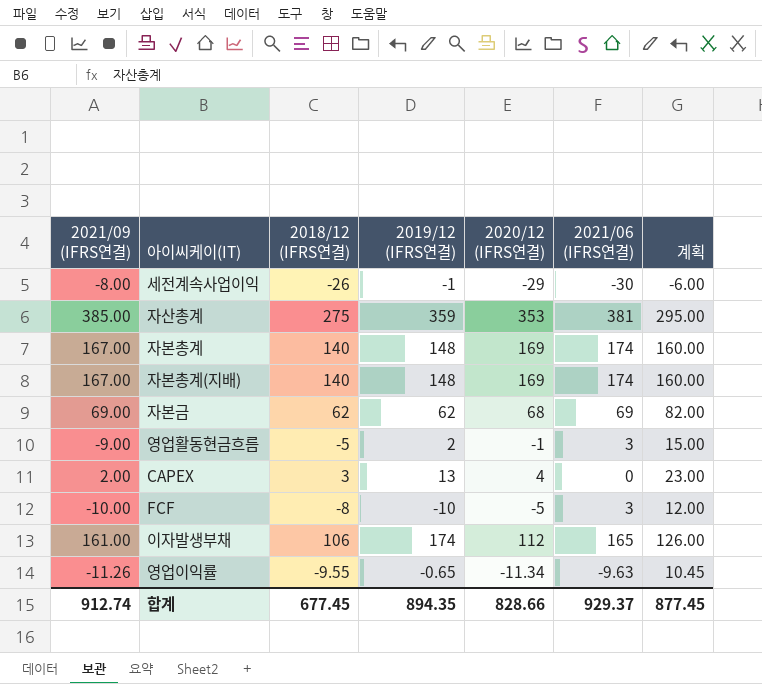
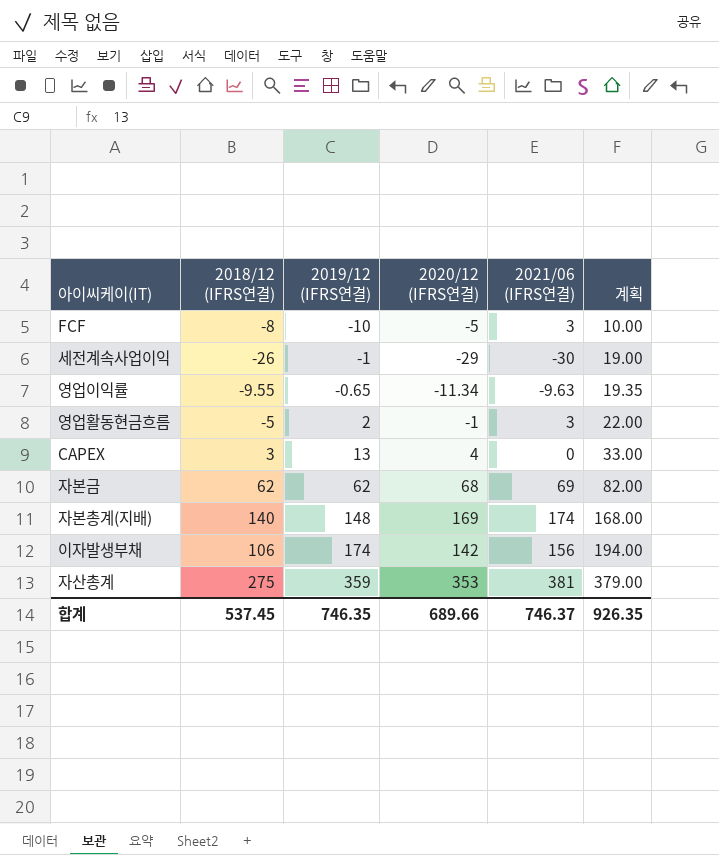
row order: none -> 2019/12 (IFRS연결) ascending
column 2021/09 (IFRS연결) | position: 1 -> none
column 계획 | formula: [2018/12 (IFRS연결)] + 20 -> [2019/12 (IFRS연결)] + 20
row 자본총계: 167.00 | 140 | 148 | 169 | 174 | 160.00 -> none
이자발생부채 | 2020/12 (IFRS연결): 112 -> 142
이자발생부채 | 2021/06 (IFRS연결): 165 -> 156
합계 | 2018/12 (IFRS연결): 677.45 -> 537.45
합계 | 2019/12 (IFRS연결): 894.35 -> 746.35
합계 | 2020/12 (IFRS연결): 828.66 -> 689.66
합계 | 2021/06 (IFRS연결): 929.37 -> 746.37
합계 | 계획: 877.45 -> 926.35

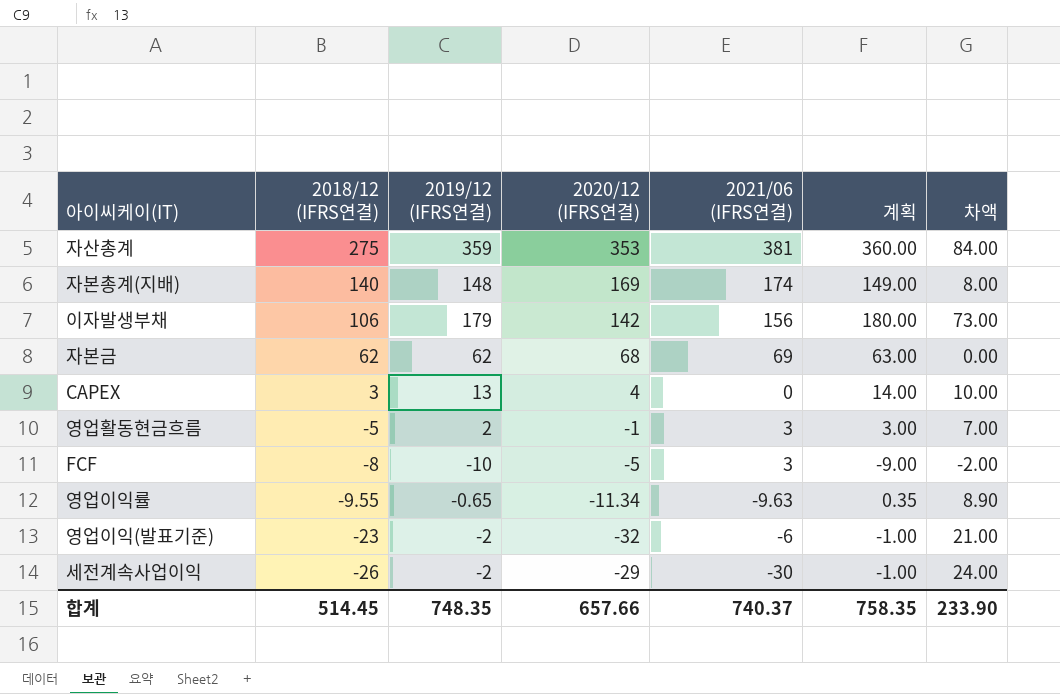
row order: 2019/12 (IFRS연결) ascending -> 2018/12 (IFRS연결) descending
column 계획 | formula: [2019/12 (IFRS연결)] + 20 -> [2019/12 (IFRS연결)] + 1
column 차액 | formula: none -> [2019/12 (IFRS연결)] - [2018/12 (IFRS연결)]
이자발생부채 | 2019/12 (IFRS연결): 174 -> 179
row 영업이익(발표기준): none -> -23 | -2 | -32 | -6 | -1.00 | 21.00
세전계속사업이익 | 2019/12 (IFRS연결): -1 -> -2
합계 | 2018/12 (IFRS연결): 537.45 -> 514.45
합계 | 2019/12 (IFRS연결): 746.35 -> 748.35
합계 | 2020/12 (IFRS연결): 689.66 -> 657.66
합계 | 2021/06 (IFRS연결): 746.37 -> 740.37
합계 | 계획: 926.35 -> 758.35

